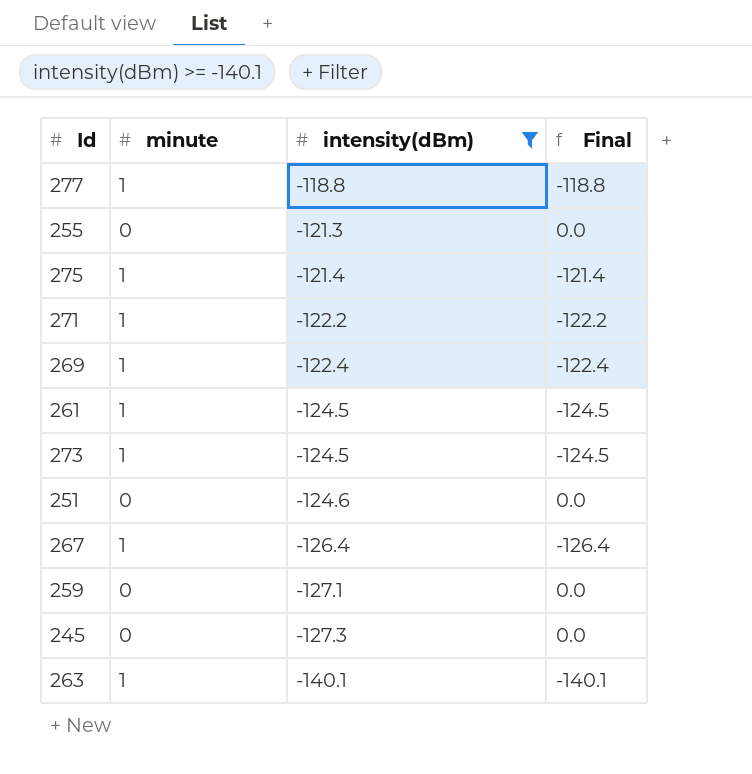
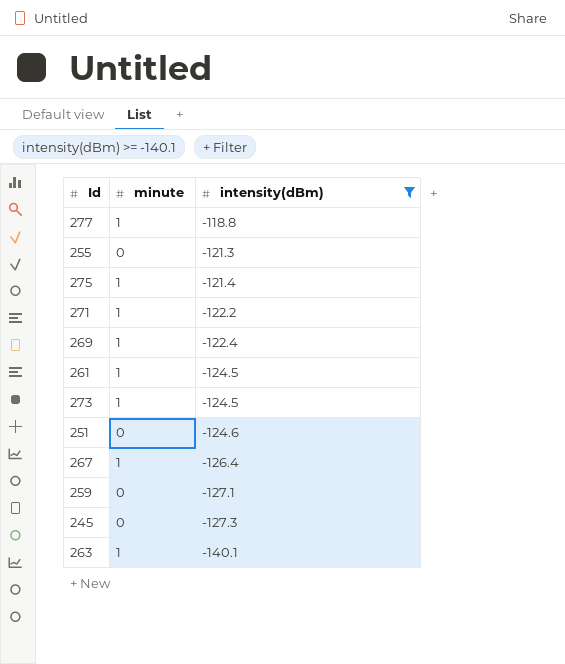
column Final | formula: [minute] * [intensity(dBm)] -> none

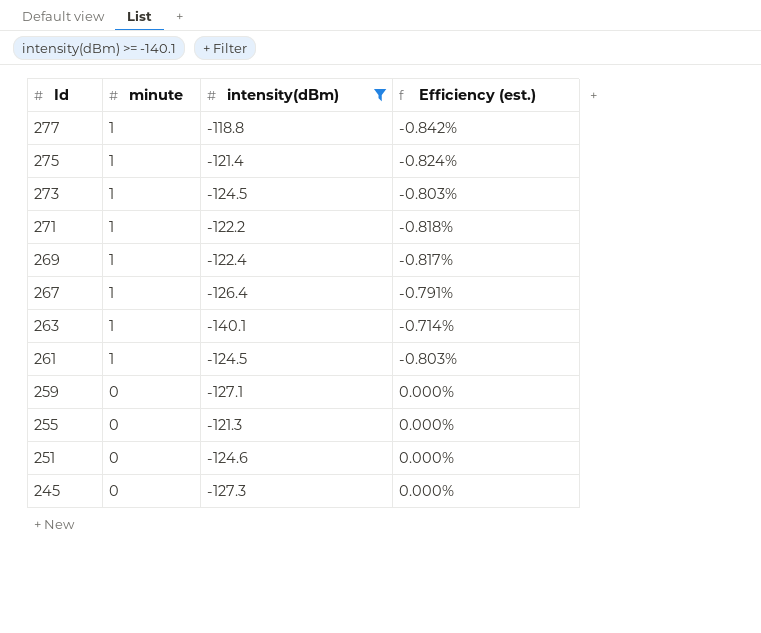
row order: intensity(dBm) descending -> Id descending
column Efficiency (est.) | formula: none -> [minute] / [intensity(dBm)]

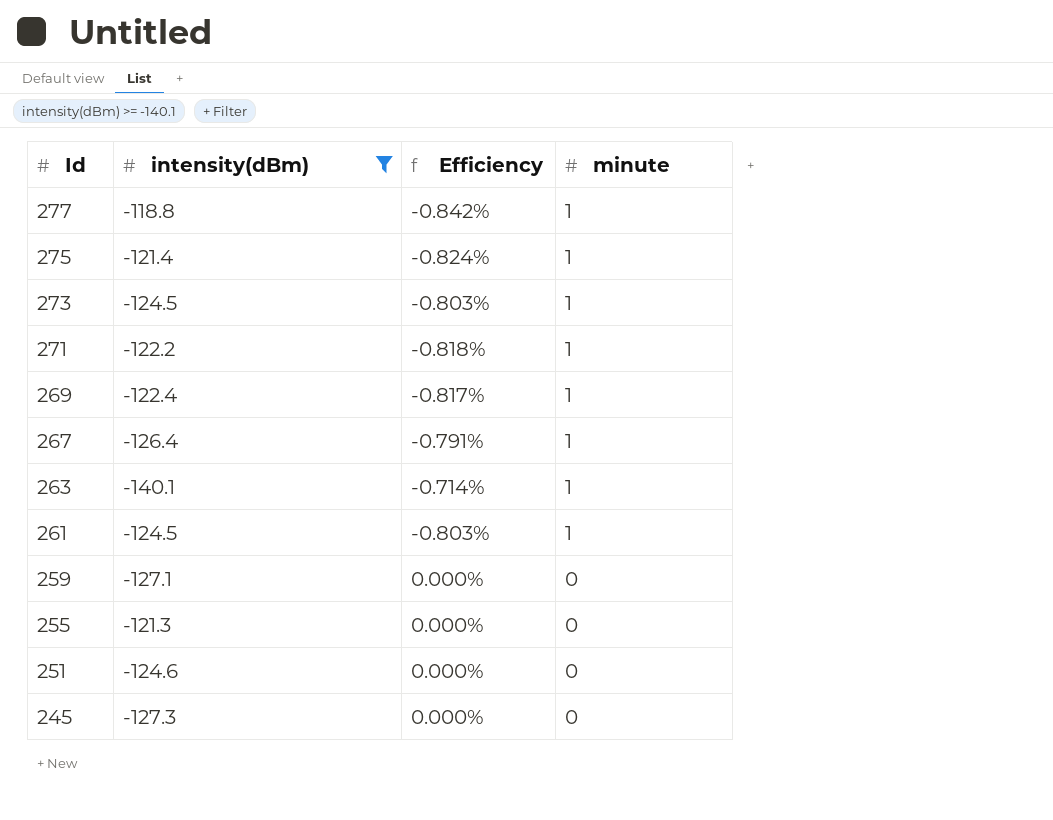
column name: Efficiency (est.) -> Efficiency
column minute | position: 2 -> 4

